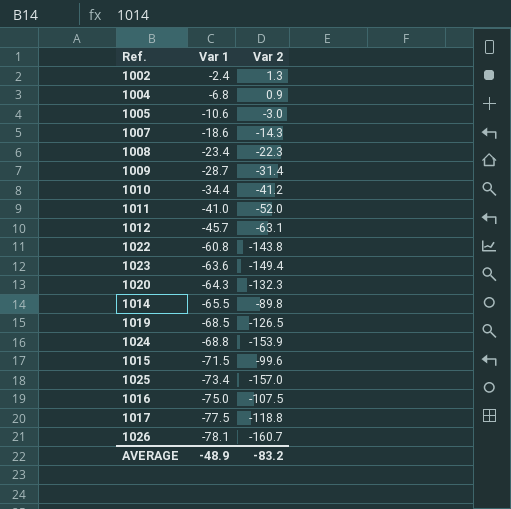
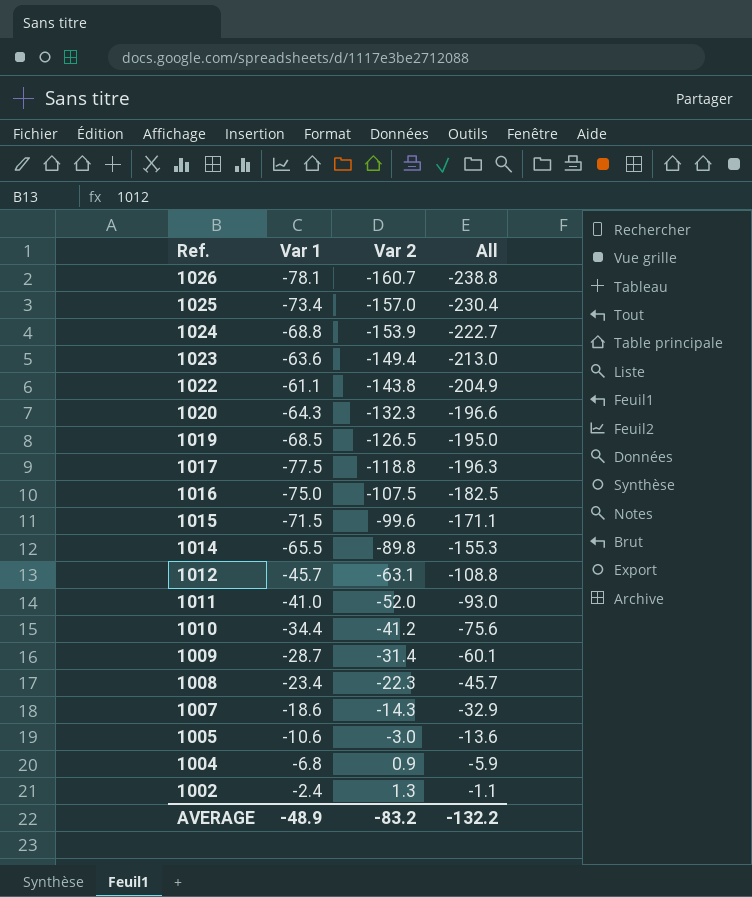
row order: Var 1 descending -> Ref. descending
column All | formula: none -> [Var 1] + [Var 2]
1022 | Var 1: -60.8 -> -61.1

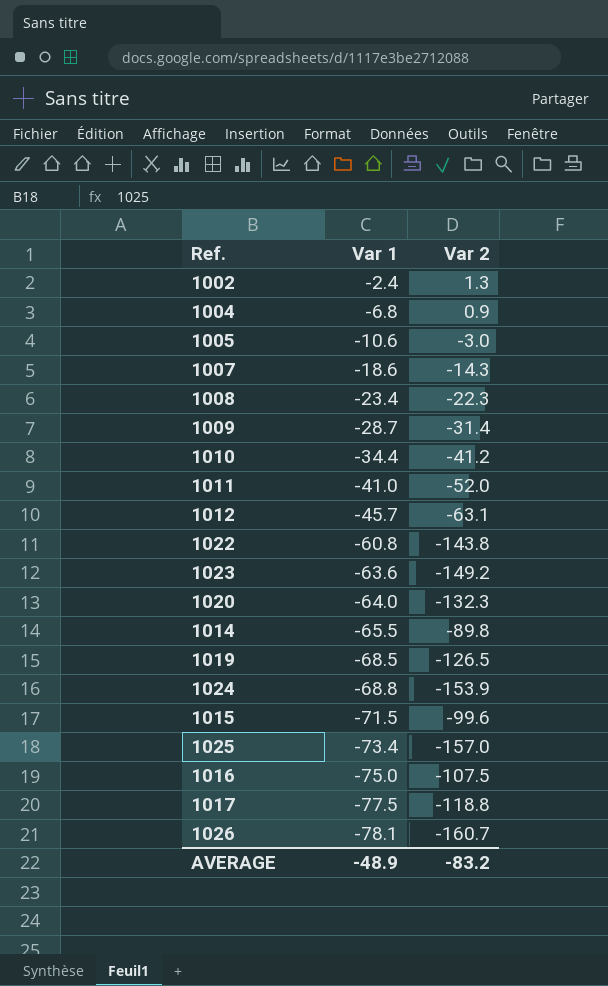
row order: Ref. descending -> Var 1 descending
column All | formula: [Var 1] + [Var 2] -> none
1022 | Var 1: -61.1 -> -60.8
1023 | Var 2: -149.4 -> -149.2
1020 | Var 1: -64.3 -> -64.0

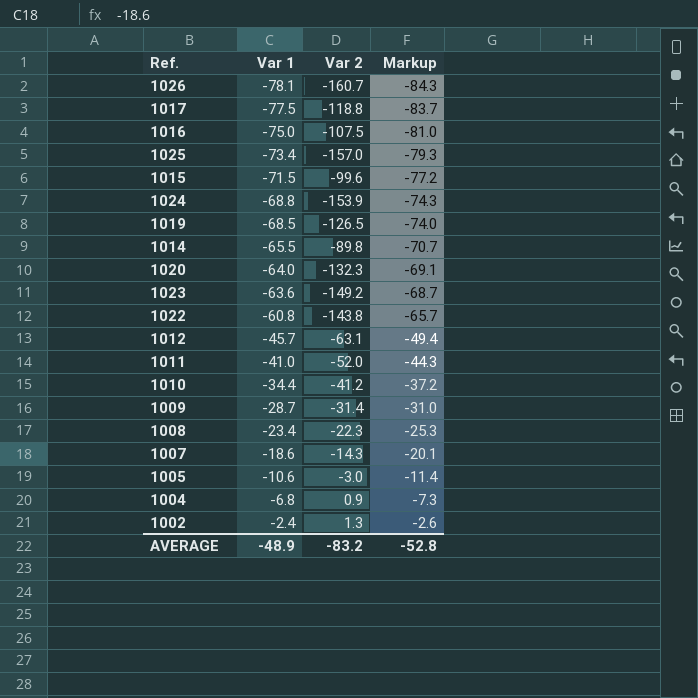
row order: Var 1 descending -> Var 1 ascending
column Markup | formula: none -> [Var 1] * 1.08

